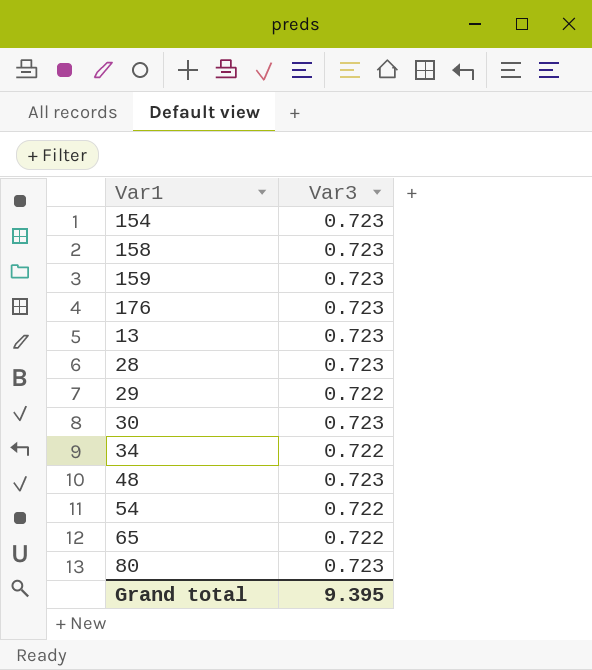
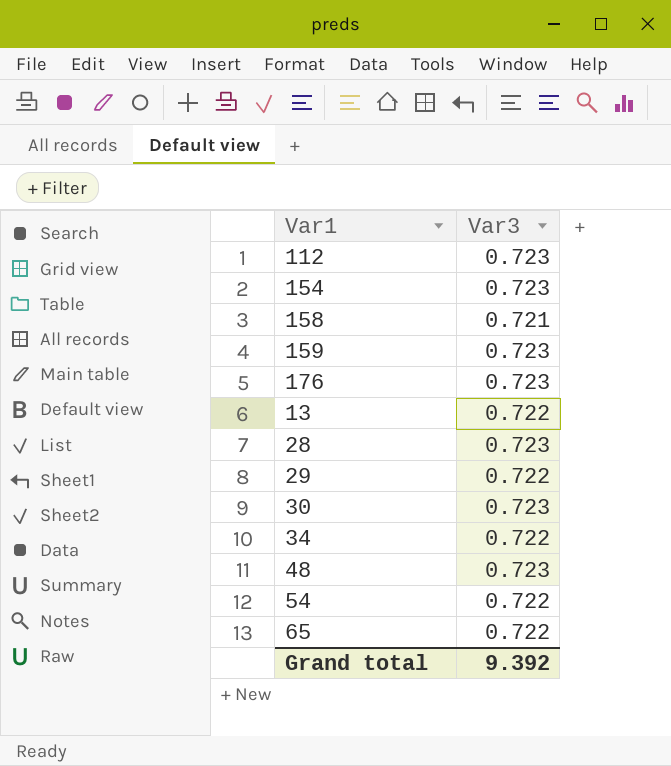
row 80: 0.723 -> none
row 112: none -> 0.723
158 | Var3: 0.723 -> 0.721
13 | Var3: 0.723 -> 0.722
Grand total | Var3: 9.395 -> 9.392

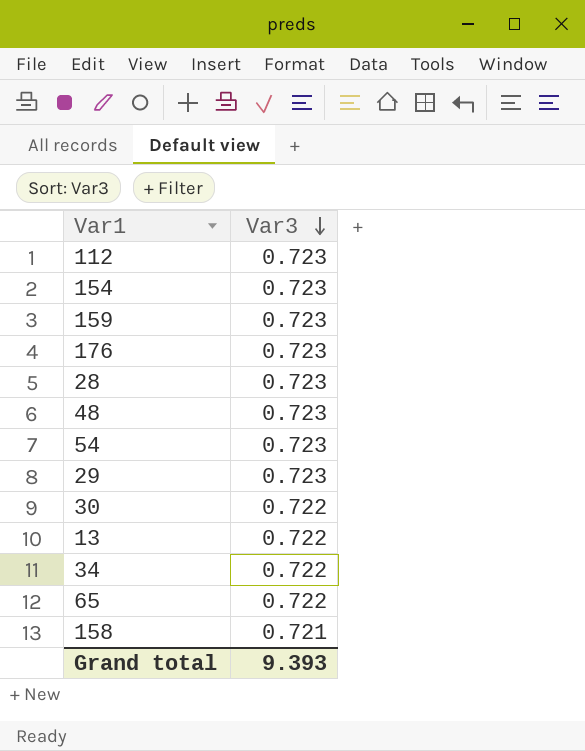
row order: none -> Var3 descending
54 | Var3: 0.722 -> 0.723
29 | Var3: 0.722 -> 0.723
30 | Var3: 0.723 -> 0.722
Grand total | Var3: 9.392 -> 9.393

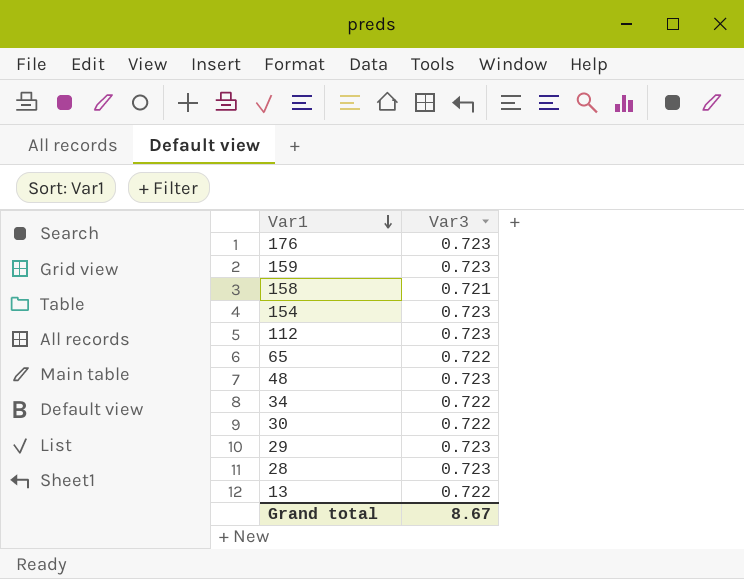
row order: Var3 descending -> Var1 descending
row 54: 0.723 -> none
Grand total | Var3: 9.393 -> 8.67

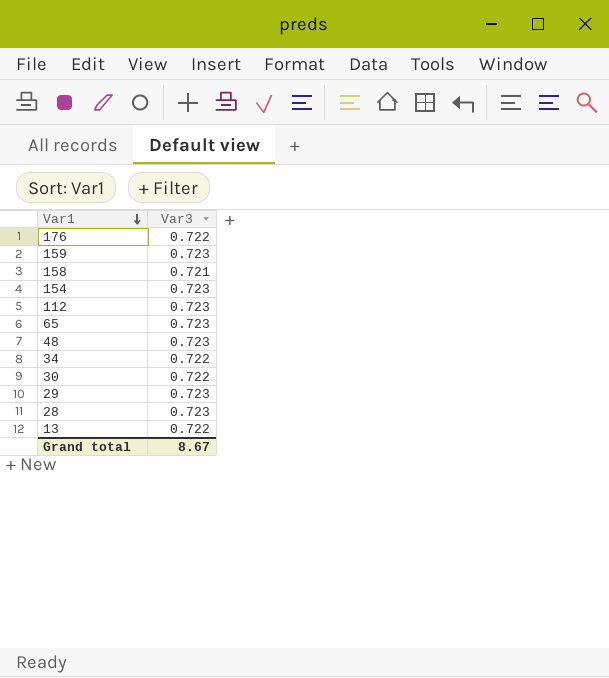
176 | Var3: 0.723 -> 0.722
65 | Var3: 0.722 -> 0.723

